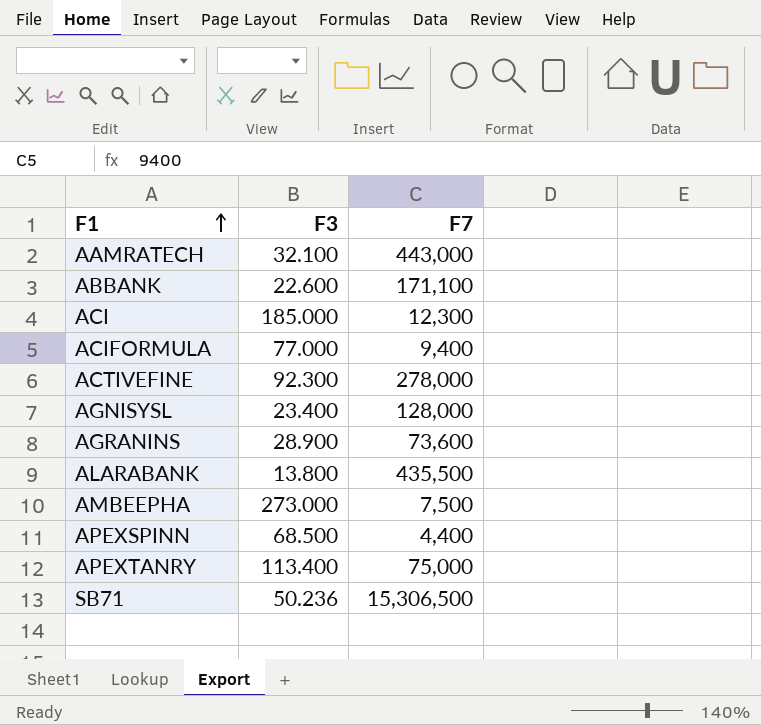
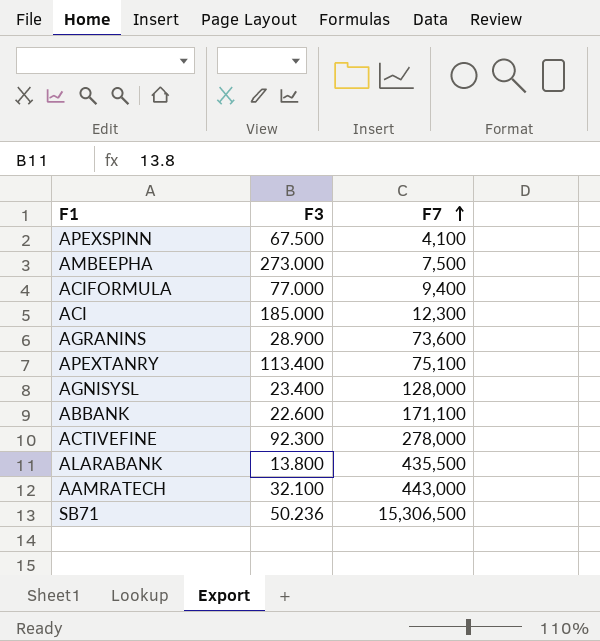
row order: F1 ascending -> F7 ascending
APEXSPINN | F3: 68.500 -> 67.500
APEXSPINN | F7: 4,400 -> 4,100
APEXTANRY | F7: 75,000 -> 75,100

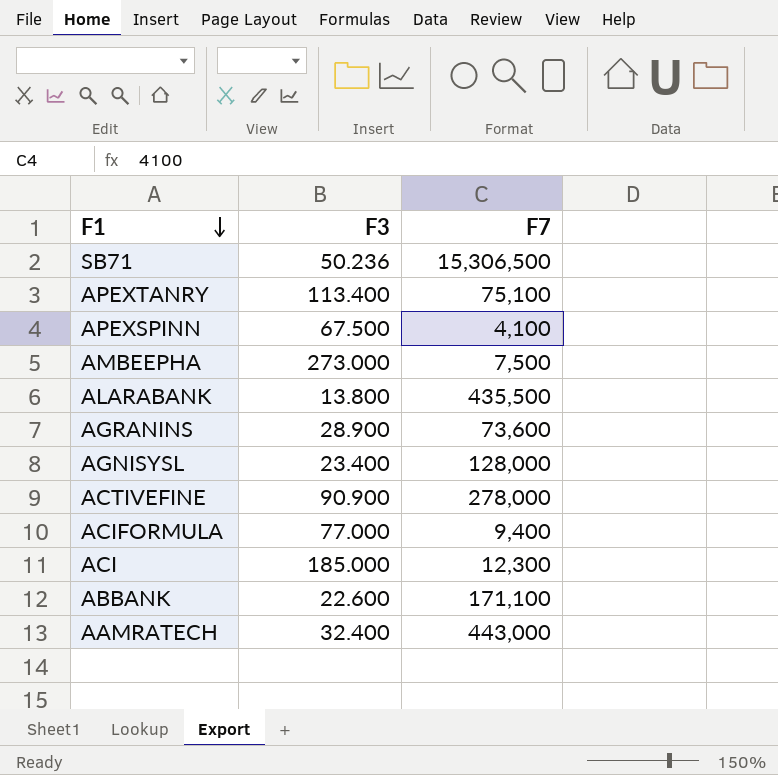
row order: F7 ascending -> F1 descending
ACTIVEFINE | F3: 92.300 -> 90.900
AAMRATECH | F3: 32.100 -> 32.400

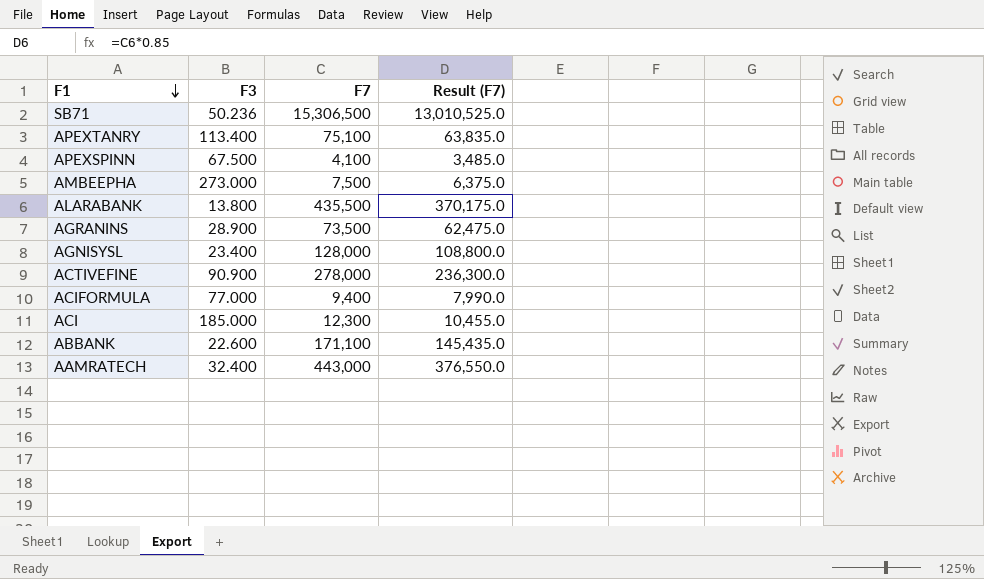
column Result (F7) | formula: none -> [F7] * 0.85
AGRANINS | F7: 73,600 -> 73,500

